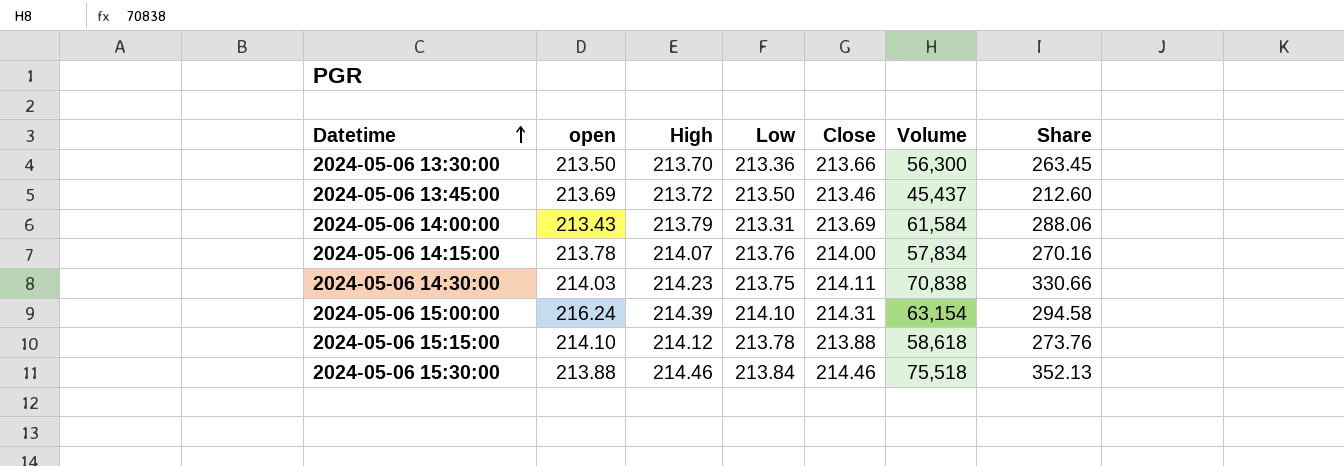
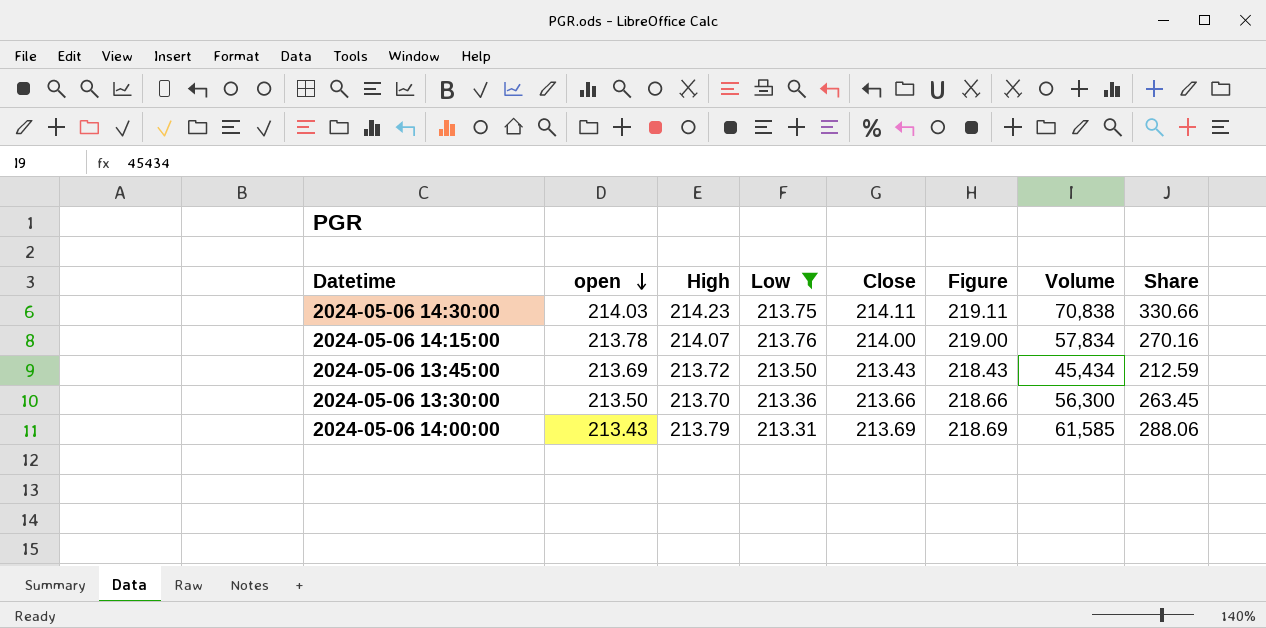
filter: none -> Low <= 213.76
row order: Datetime ascending -> open descending
column Figure | formula: none -> [Close] + 5
2024-05-06 13:45:00 | Close: 213.46 -> 213.43
2024-05-06 13:45:00 | Volume: 45,437 -> 45,434
2024-05-06 13:45:00 | Share: 212.60 -> 212.59
2024-05-06 14:00:00 | Volume: 61,584 -> 61,585

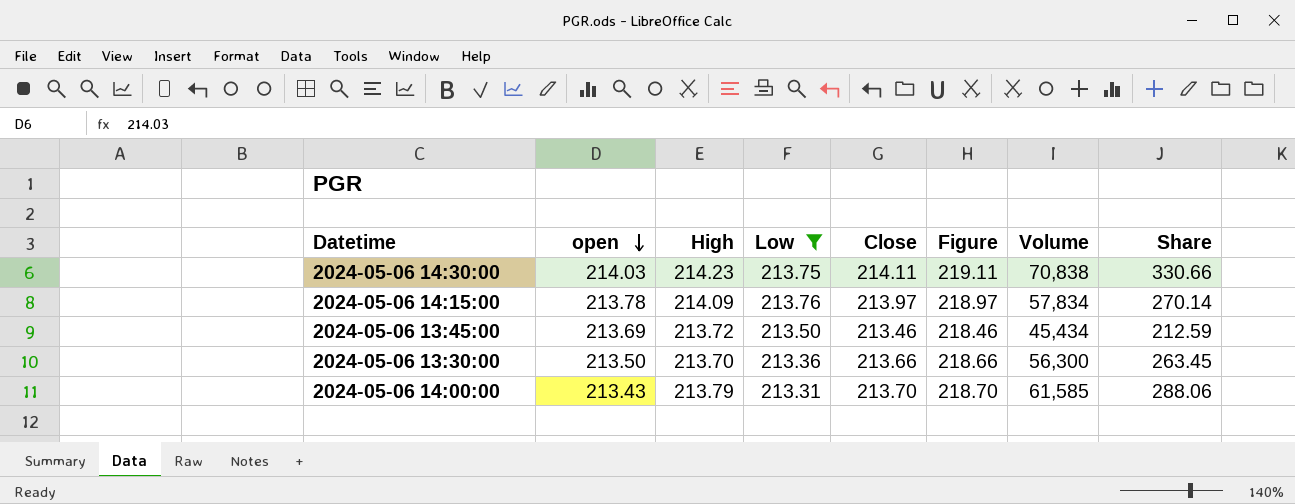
2024-05-06 14:15:00 | High: 214.07 -> 214.09
2024-05-06 14:15:00 | Close: 214.00 -> 213.97
2024-05-06 14:15:00 | Figure: 219.00 -> 218.97
2024-05-06 14:15:00 | Share: 270.16 -> 270.14
2024-05-06 13:45:00 | Close: 213.43 -> 213.46
2024-05-06 13:45:00 | Figure: 218.43 -> 218.46
2024-05-06 14:00:00 | Close: 213.69 -> 213.70
2024-05-06 14:00:00 | Figure: 218.69 -> 218.70

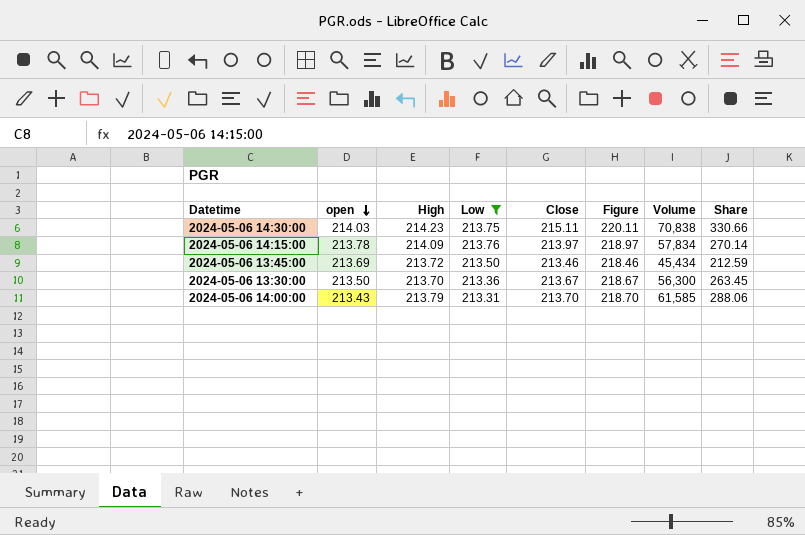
2024-05-06 14:30:00 | Close: 214.11 -> 215.11
2024-05-06 14:30:00 | Figure: 219.11 -> 220.11
2024-05-06 13:30:00 | Close: 213.66 -> 213.67
2024-05-06 13:30:00 | Figure: 218.66 -> 218.67

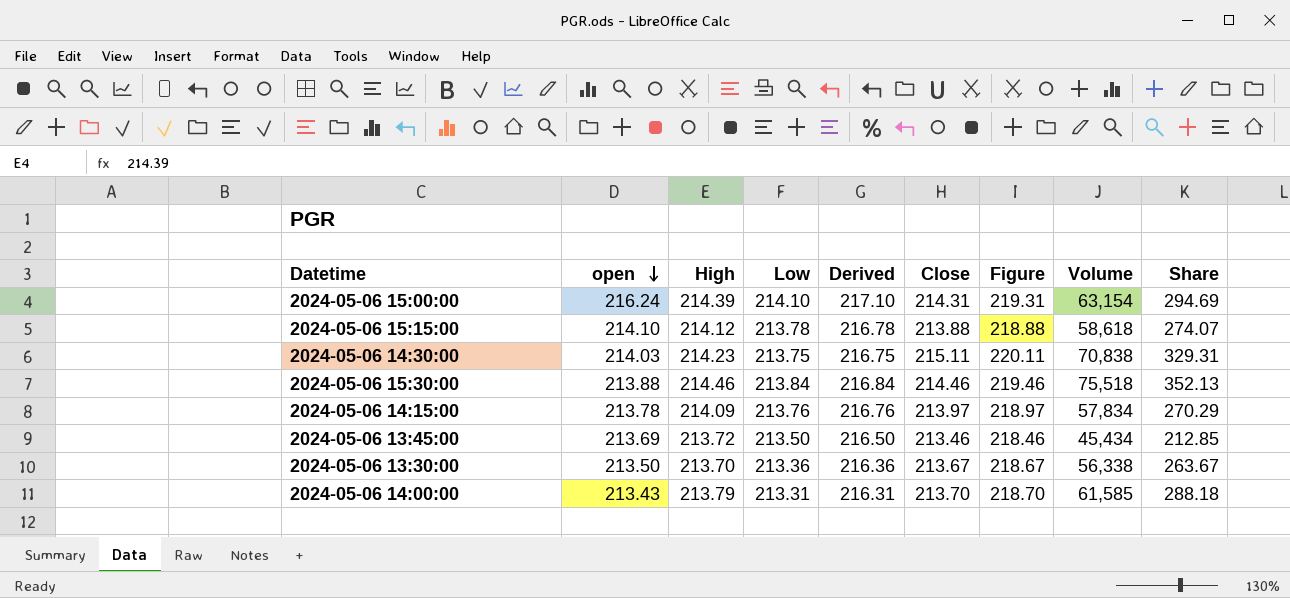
filter: Low <= 213.76 -> none
column Derived | formula: none -> [Low] + 3
column Share | formula: [Volume] / [High] -> [Volume] / [Close]
2024-05-06 13:30:00 | Volume: 56,300 -> 56,338

